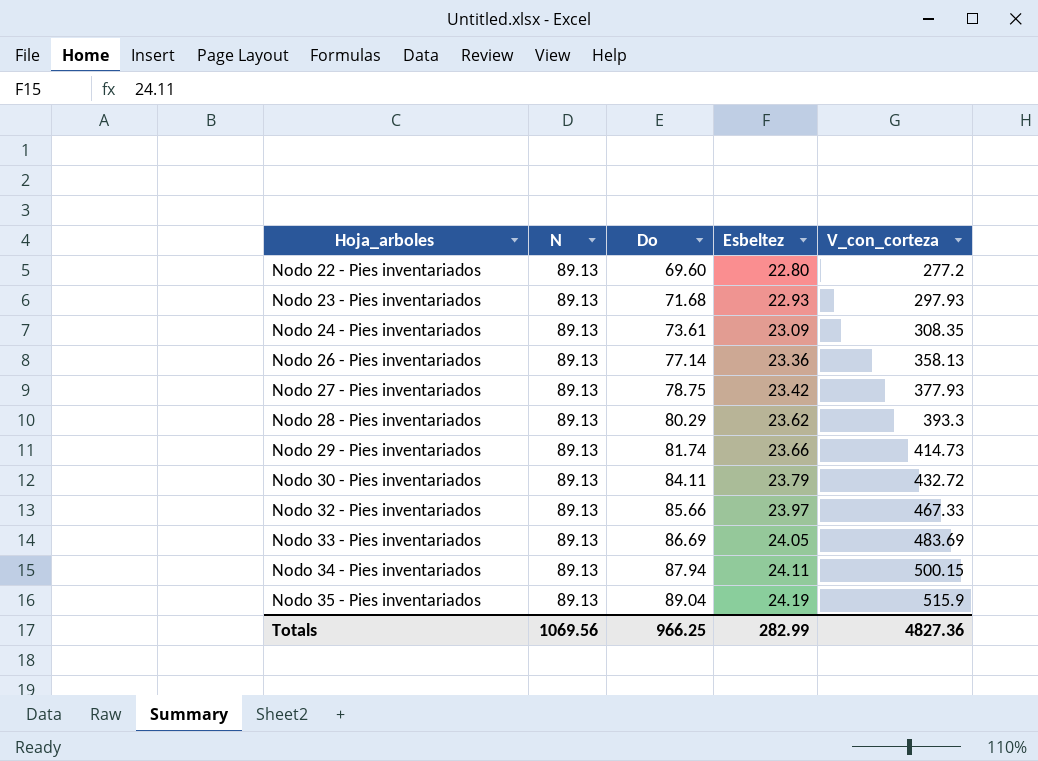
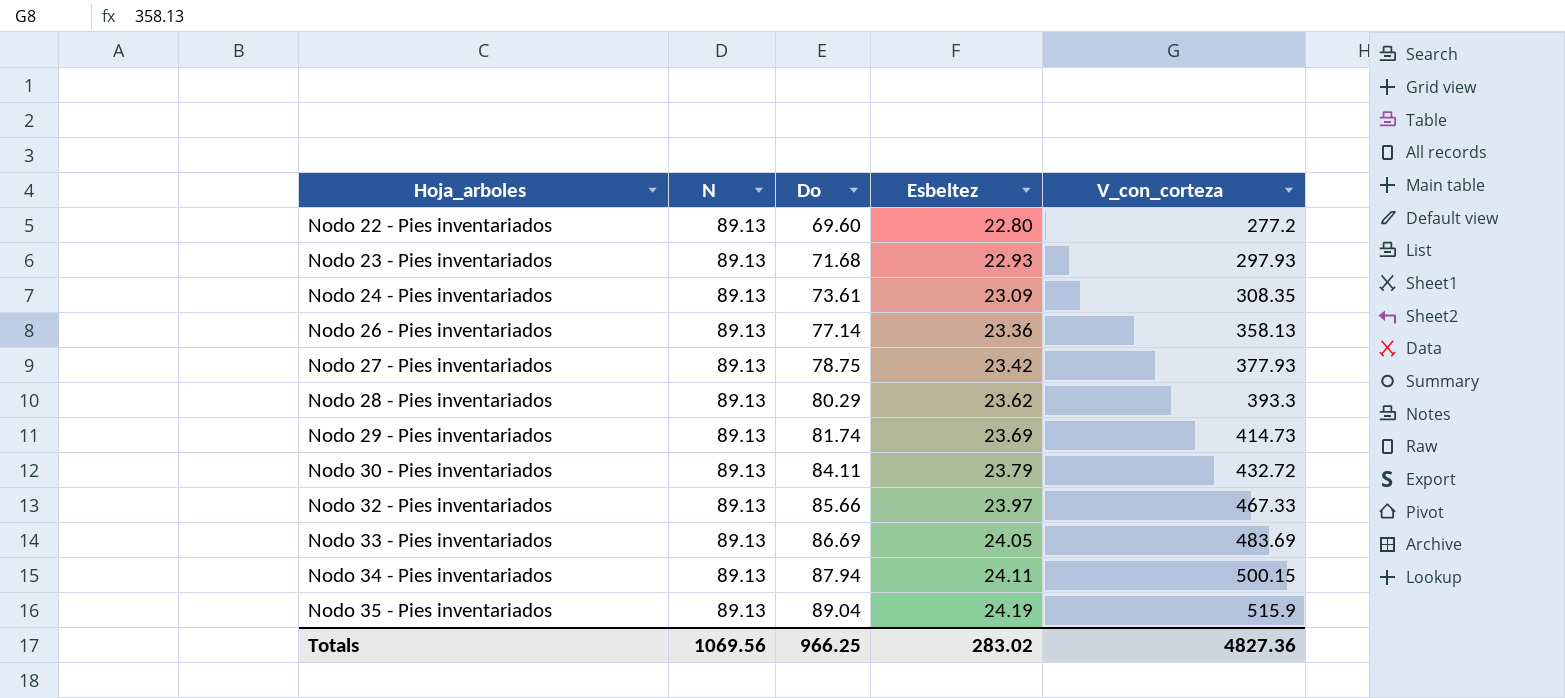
Nodo 29 - Pies inventariados | Esbeltez: 23.66 -> 23.69
Totals | Esbeltez: 282.99 -> 283.02

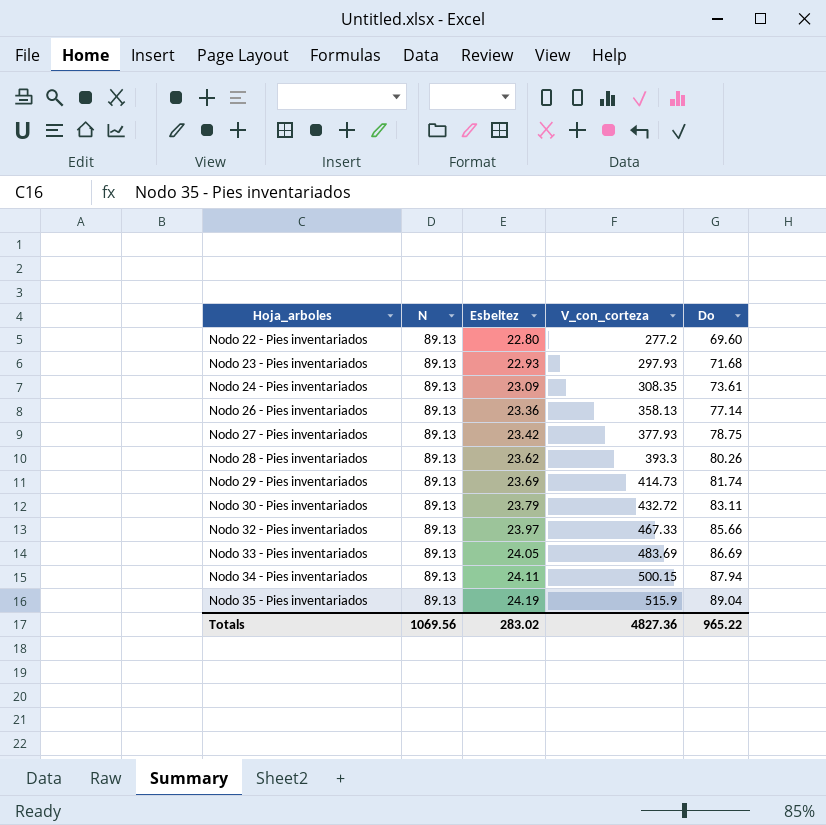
column Do | position: 3 -> 5
Nodo 28 - Pies inventariados | Do: 80.29 -> 80.26
Nodo 30 - Pies inventariados | Do: 84.11 -> 83.11
Totals | Do: 966.25 -> 965.22

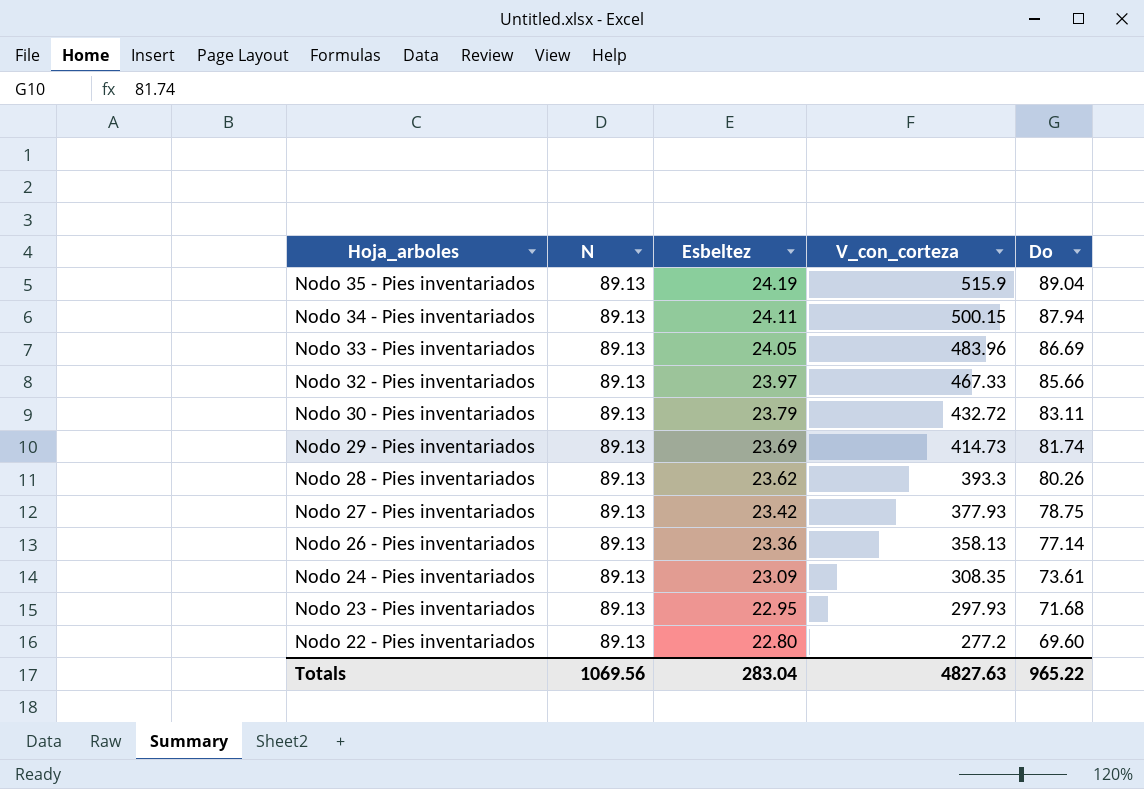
row order: Hoja_arboles ascending -> Hoja_arboles descending
Nodo 33 - Pies inventariados | V_con_corteza: 483.69 -> 483.96
Nodo 23 - Pies inventariados | Esbeltez: 22.93 -> 22.95
Totals | Esbeltez: 283.02 -> 283.04
Totals | V_con_corteza: 4827.36 -> 4827.63

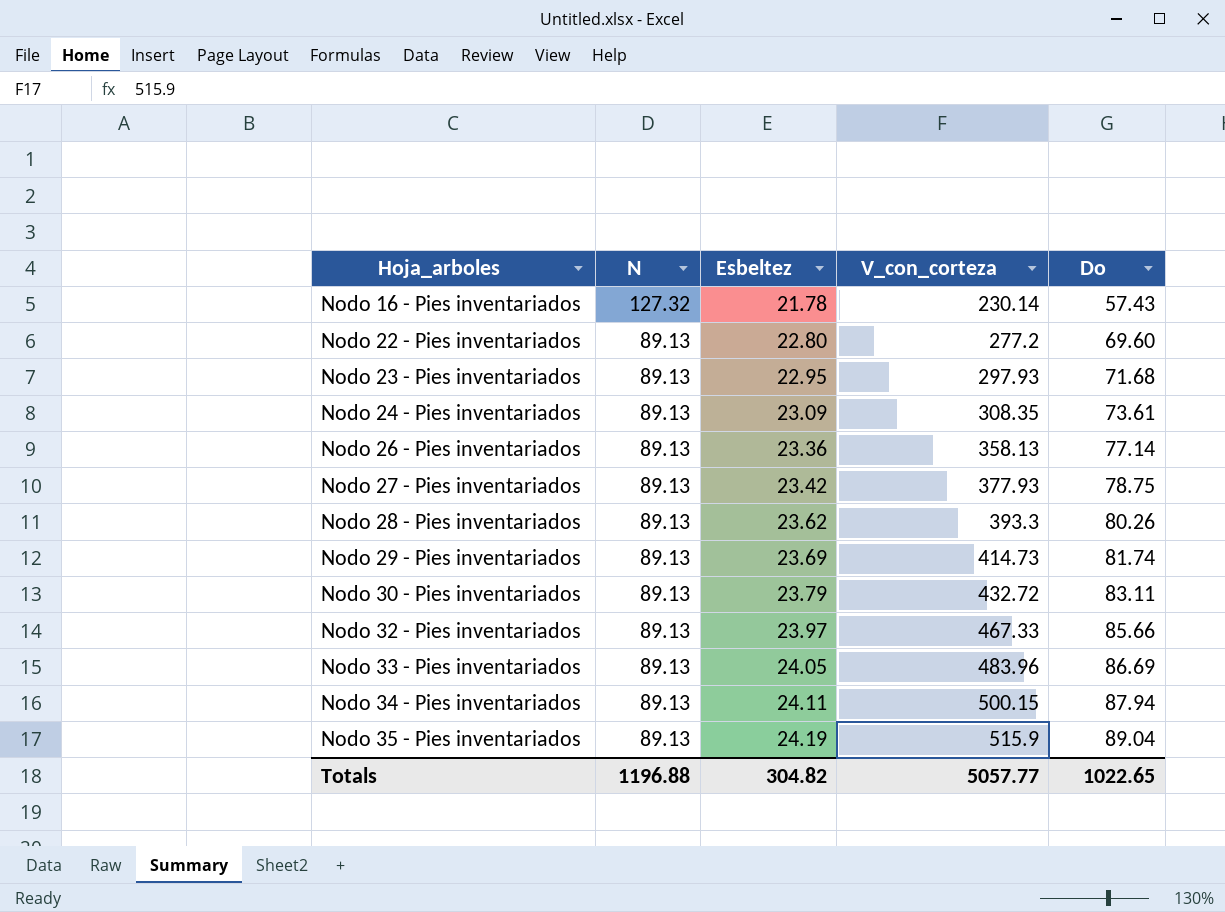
row order: Hoja_arboles descending -> Hoja_arboles ascending
row Nodo 16 - Pies inventariados: none -> 127.32 | 21.78 | 230.14 | 57.43
Totals | N: 1069.56 -> 1196.88
Totals | Esbeltez: 283.04 -> 304.82
Totals | V_con_corteza: 4827.63 -> 5057.77
Totals | Do: 965.22 -> 1022.65

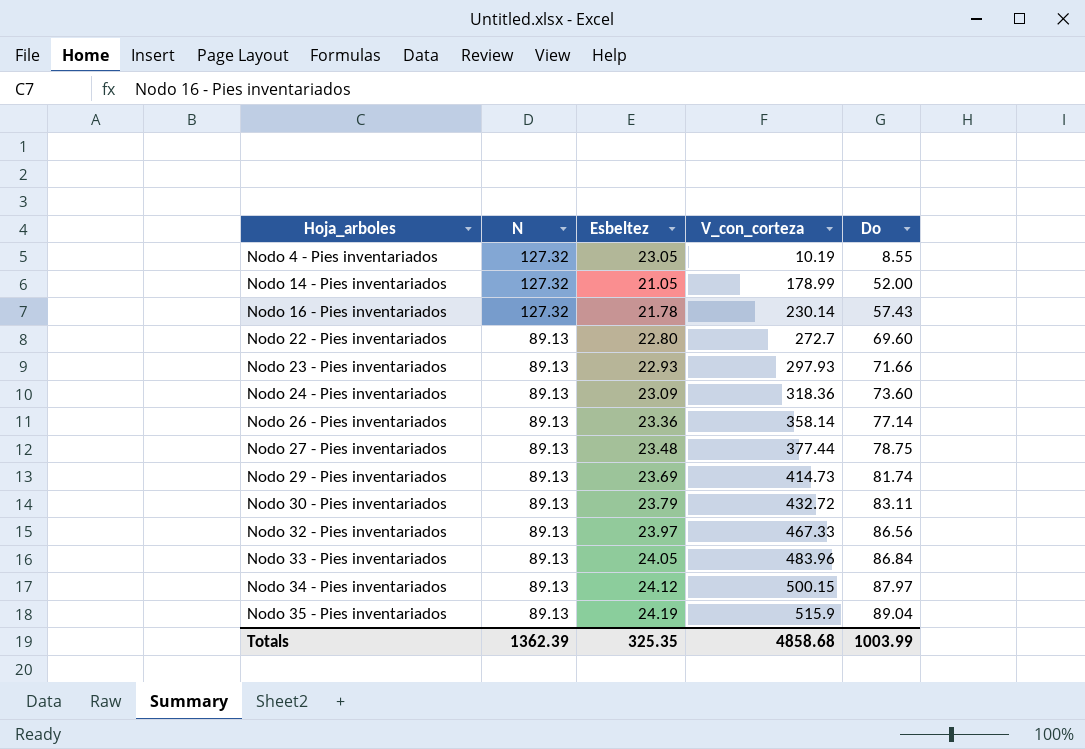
row Nodo 28 - Pies inventariados: 89.13 | 23.62 | 393.3 | 80.26 -> none
row Nodo 4 - Pies inventariados: none -> 127.32 | 23.05 | 10.19 | 8.55
row Nodo 14 - Pies inventariados: none -> 127.32 | 21.05 | 178.99 | 52.00
Nodo 22 - Pies inventariados | V_con_corteza: 277.2 -> 272.7
Nodo 23 - Pies inventariados | Esbeltez: 22.95 -> 22.93
Nodo 23 - Pies inventariados | Do: 71.68 -> 71.66
Nodo 24 - Pies inventariados | V_con_corteza: 308.35 -> 318.36
Nodo 24 - Pies inventariados | Do: 73.61 -> 73.60
Nodo 26 - Pies inventariados | V_con_corteza: 358.13 -> 358.14
Nodo 27 - Pies inventariados | Esbeltez: 23.42 -> 23.48
Nodo 27 - Pies inventariados | V_con_corteza: 377.93 -> 377.44
Nodo 32 - Pies inventariados | Do: 85.66 -> 86.56
Nodo 33 - Pies inventariados | Do: 86.69 -> 86.84
Nodo 34 - Pies inventariados | Esbeltez: 24.11 -> 24.12
Nodo 34 - Pies inventariados | Do: 87.94 -> 87.97
Totals | N: 1196.88 -> 1362.39
Totals | Esbeltez: 304.82 -> 325.35
Totals | V_con_corteza: 5057.77 -> 4858.68
Totals | Do: 1022.65 -> 1003.99

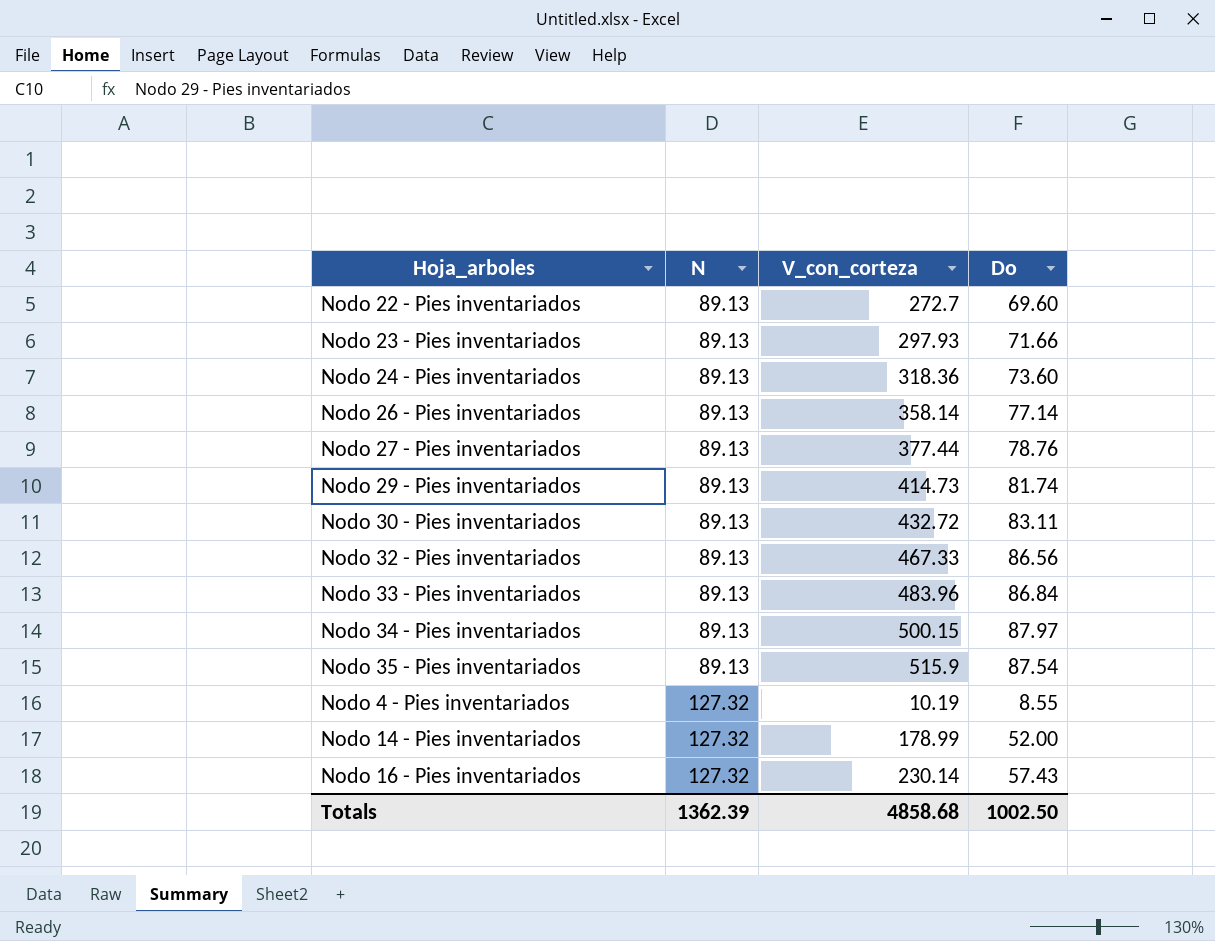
row order: Hoja_arboles ascending -> N ascending
column Esbeltez | position: 3 -> none
Nodo 27 - Pies inventariados | Do: 78.75 -> 78.76
Nodo 35 - Pies inventariados | Do: 89.04 -> 87.54
Totals | Do: 1003.99 -> 1002.50

